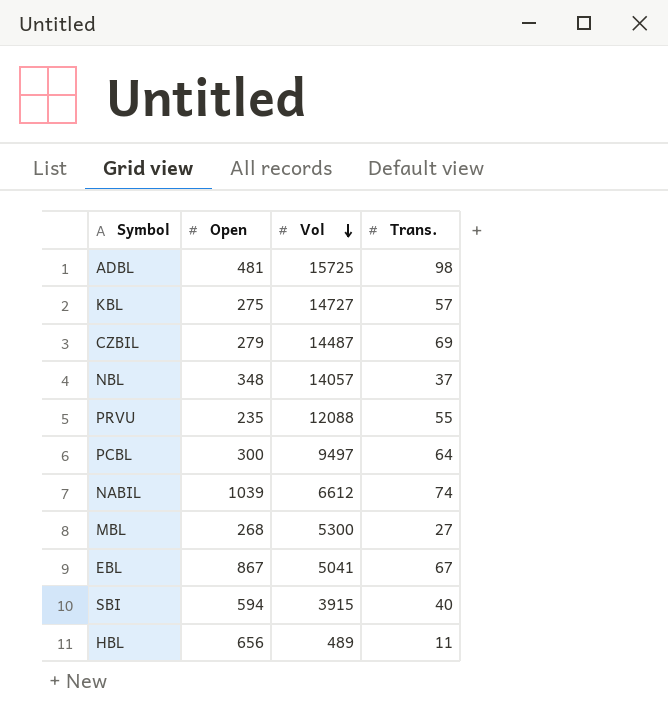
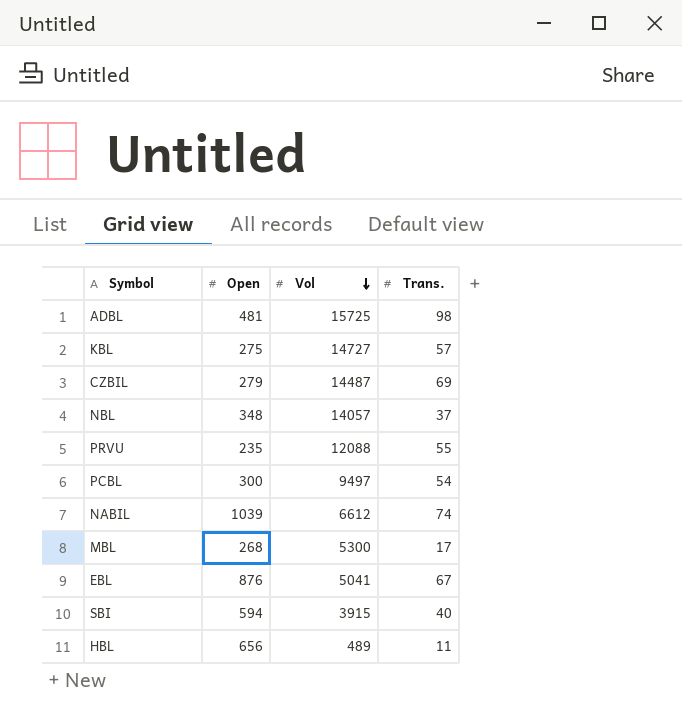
PCBL | Trans.: 64 -> 54
MBL | Trans.: 27 -> 17
EBL | Open: 867 -> 876

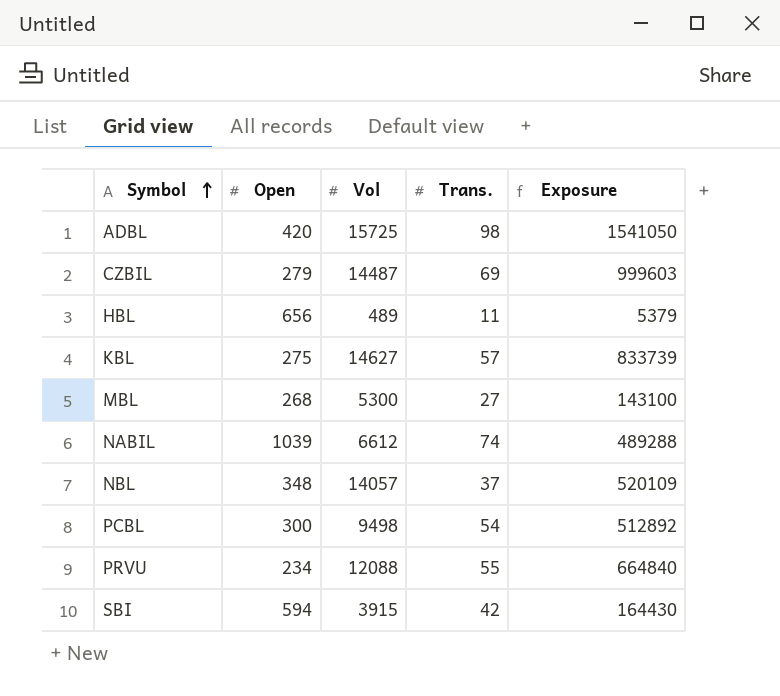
row order: Vol descending -> Symbol ascending
column Exposure | formula: none -> [Vol] * [Trans.]
row EBL: 876 | 5041 | 67 -> none
ADBL | Open: 481 -> 420
KBL | Vol: 14727 -> 14627
MBL | Trans.: 17 -> 27
PCBL | Vol: 9497 -> 9498
PRVU | Open: 235 -> 234
SBI | Trans.: 40 -> 42

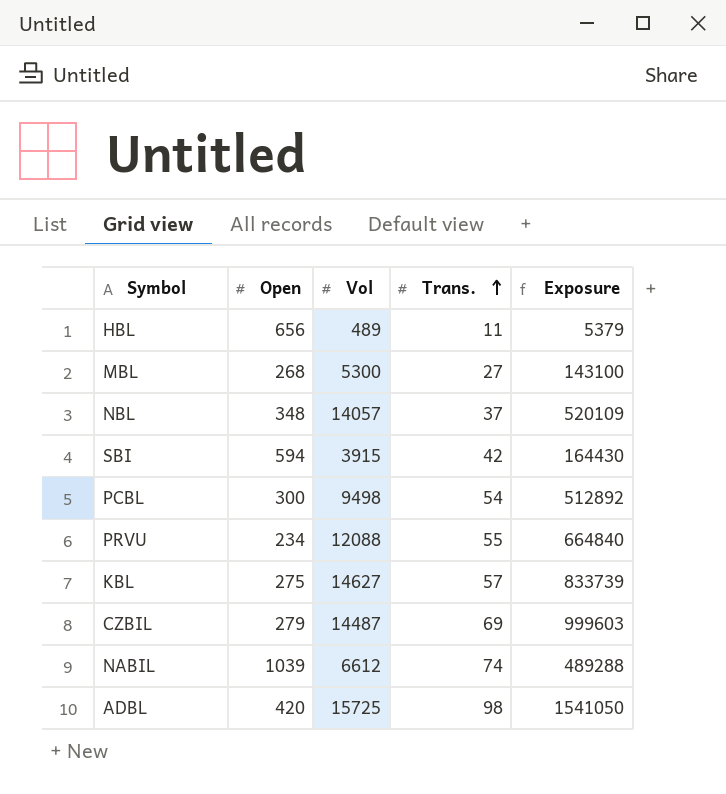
row order: Symbol ascending -> Trans. ascending

